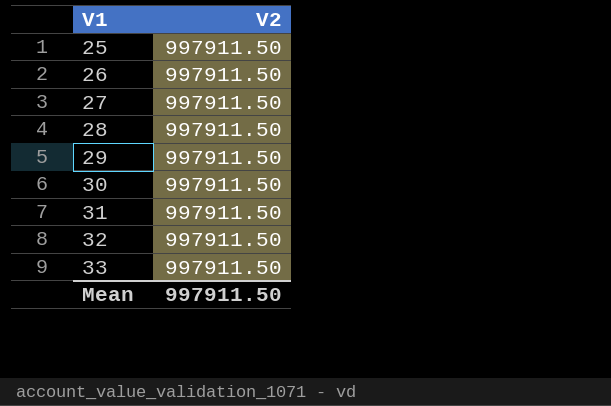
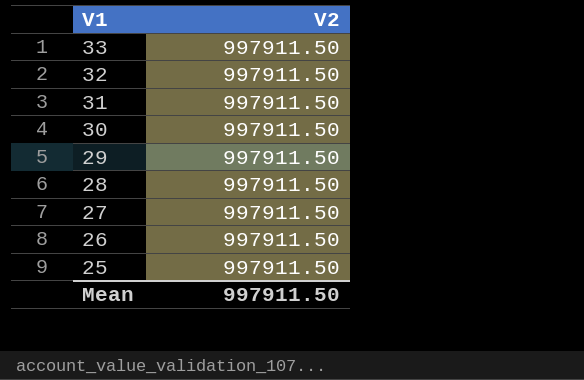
row order: V1 ascending -> V1 descending

